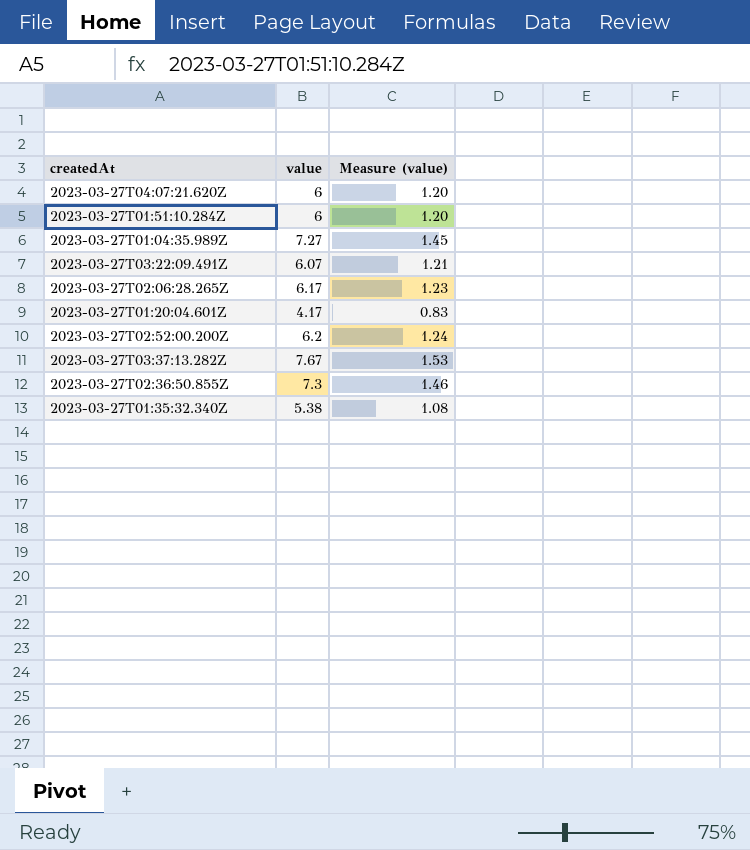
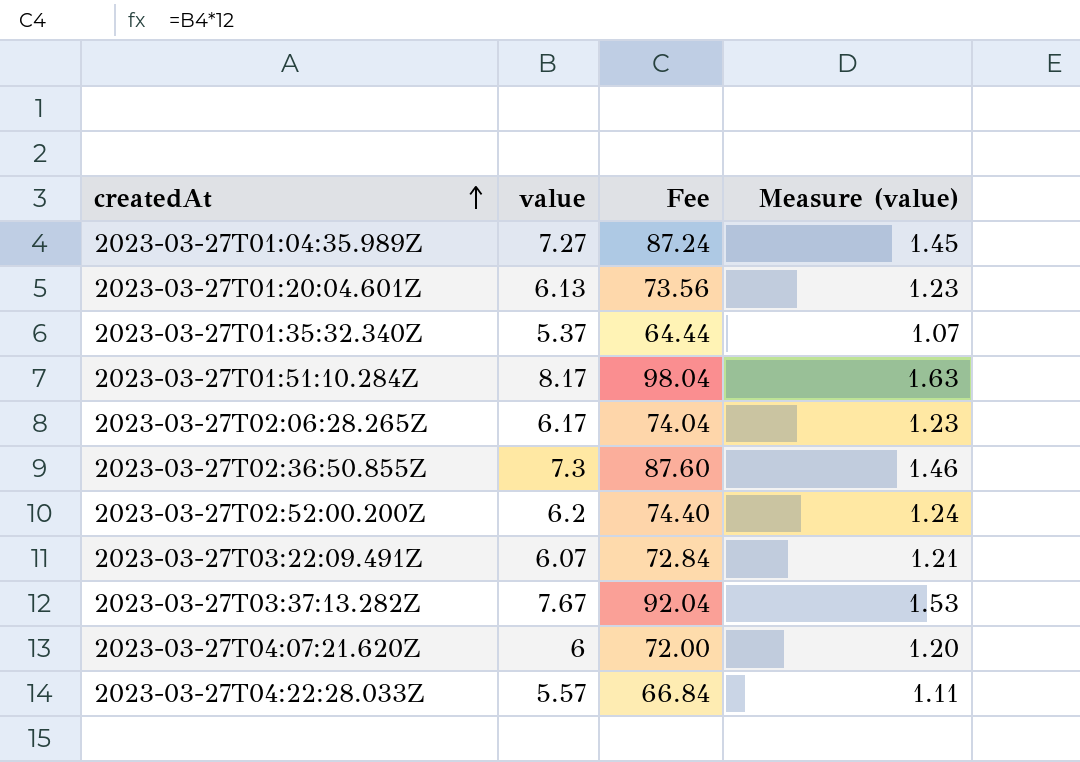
row order: none -> createdAt ascending
column Fee | formula: none -> [value] * 12
2023-03-27T01:20:04.601Z | value: 4.17 -> 6.13
2023-03-27T01:20:04.601Z | Measure (value): 0.83 -> 1.23
2023-03-27T01:35:32.340Z | value: 5.38 -> 5.37
2023-03-27T01:35:32.340Z | Measure (value): 1.08 -> 1.07
2023-03-27T01:51:10.284Z | value: 6 -> 8.17
2023-03-27T01:51:10.284Z | Measure (value): 1.20 -> 1.63
row 2023-03-27T04:22:28.033Z: none -> 5.57 | 66.84 | 1.11

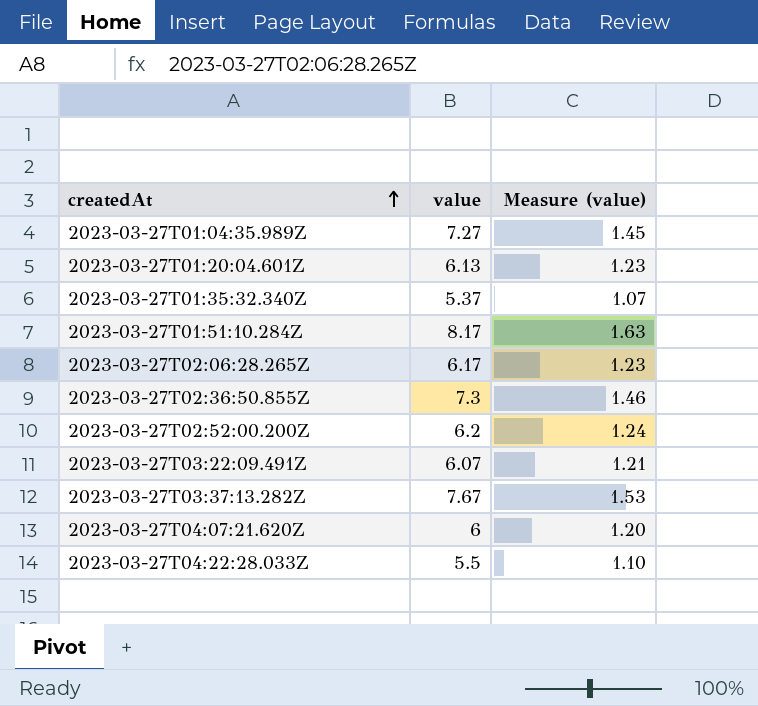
column Fee | formula: [value] * 12 -> none
2023-03-27T04:22:28.033Z | value: 5.57 -> 5.5
2023-03-27T04:22:28.033Z | Measure (value): 1.11 -> 1.10

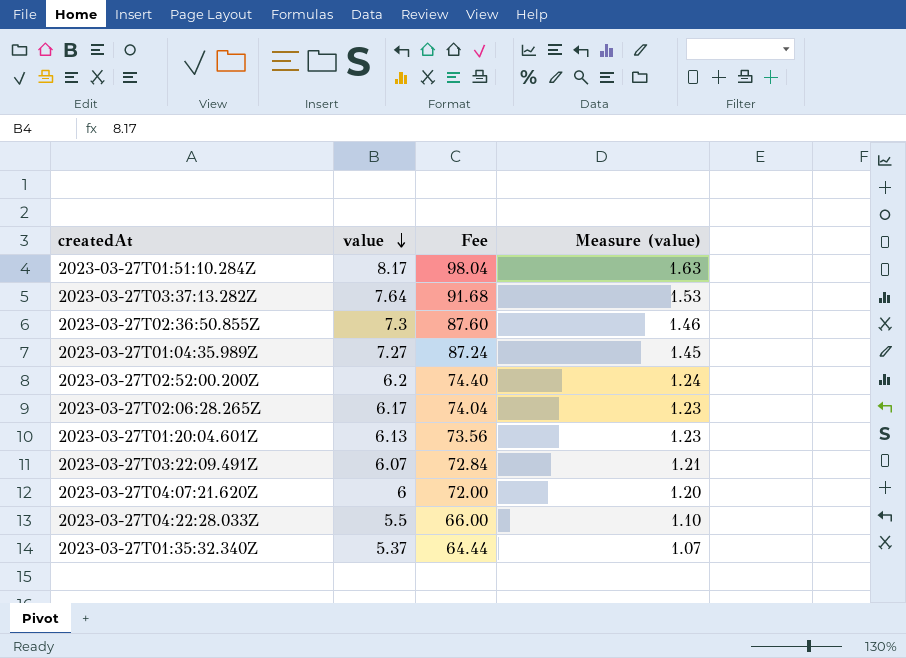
row order: createdAt ascending -> value descending
column Fee | formula: none -> [value] * 12
2023-03-27T03:37:13.282Z | value: 7.67 -> 7.64

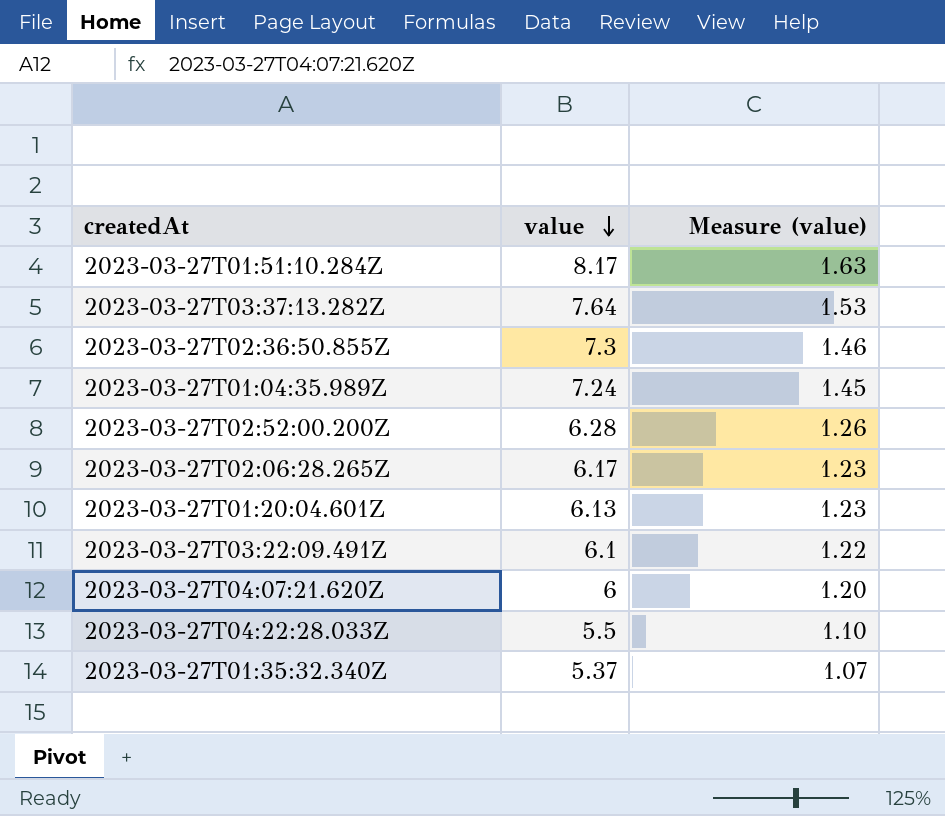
column Fee | formula: [value] * 12 -> none
2023-03-27T01:04:35.989Z | value: 7.27 -> 7.24
2023-03-27T02:52:00.200Z | value: 6.2 -> 6.28
2023-03-27T02:52:00.200Z | Measure (value): 1.24 -> 1.26
2023-03-27T03:22:09.491Z | value: 6.07 -> 6.1
2023-03-27T03:22:09.491Z | Measure (value): 1.21 -> 1.22

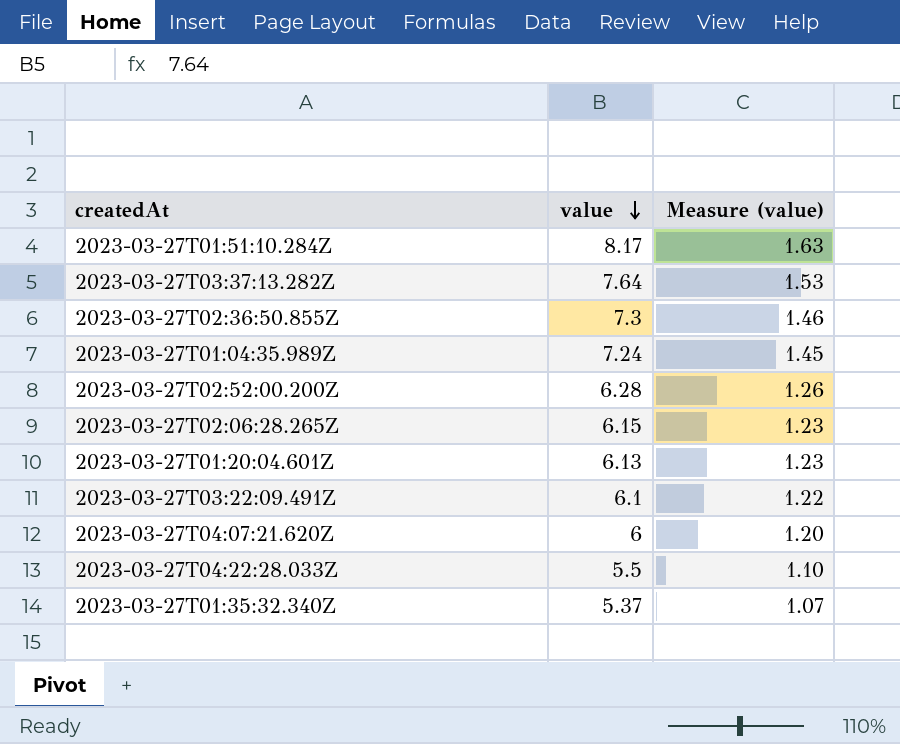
2023-03-27T02:06:28.265Z | value: 6.17 -> 6.15

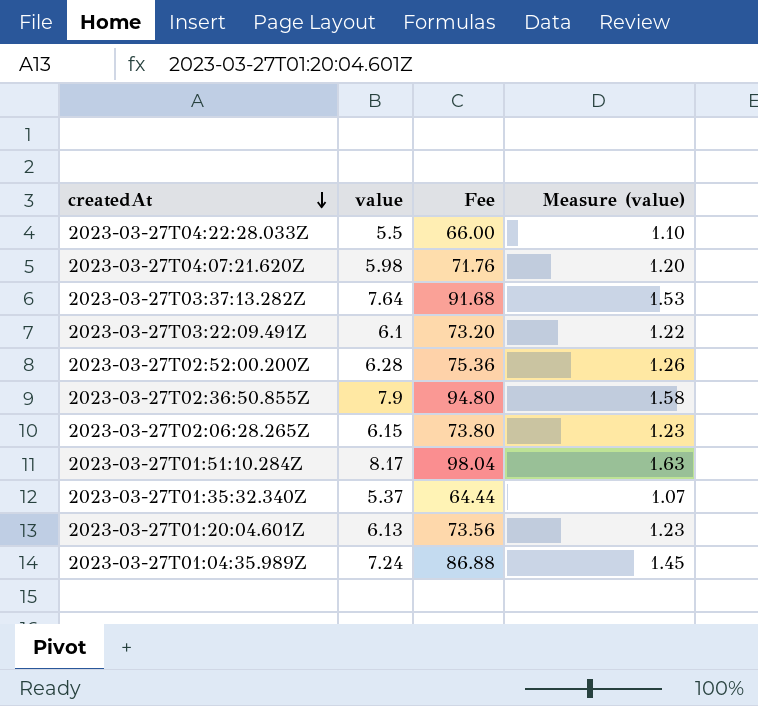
row order: value descending -> createdAt descending
column Fee | formula: none -> [value] * 12
2023-03-27T04:07:21.620Z | value: 6 -> 5.98
2023-03-27T02:36:50.855Z | value: 7.3 -> 7.9
2023-03-27T02:36:50.855Z | Measure (value): 1.46 -> 1.58

